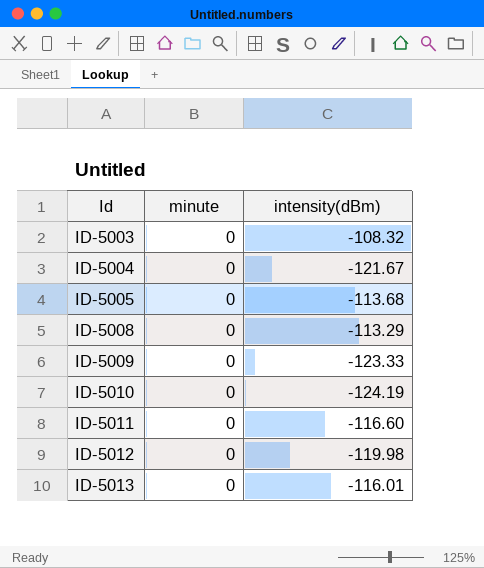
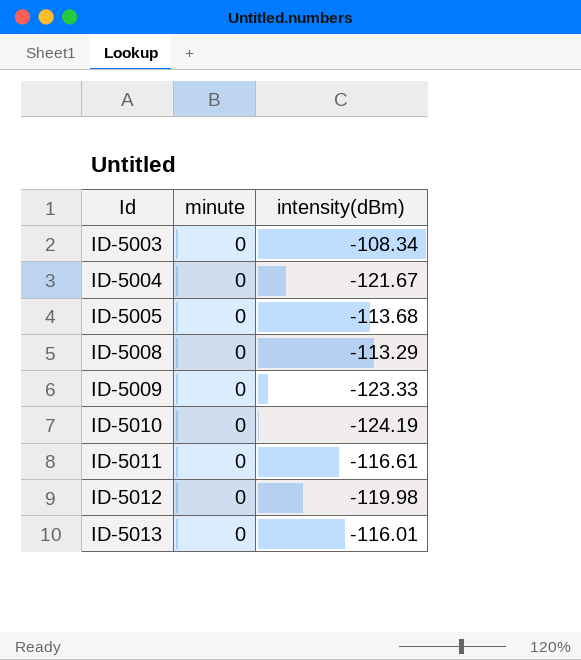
ID-5003 | intensity(dBm): -108.32 -> -108.34
ID-5011 | intensity(dBm): -116.60 -> -116.61

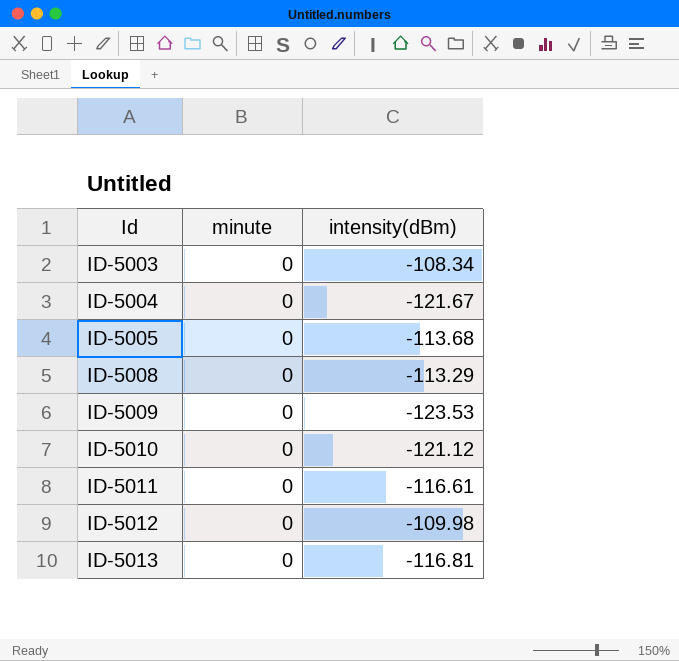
ID-5009 | intensity(dBm): -123.33 -> -123.53
ID-5010 | intensity(dBm): -124.19 -> -121.12
ID-5012 | intensity(dBm): -119.98 -> -109.98
ID-5013 | intensity(dBm): -116.01 -> -116.81

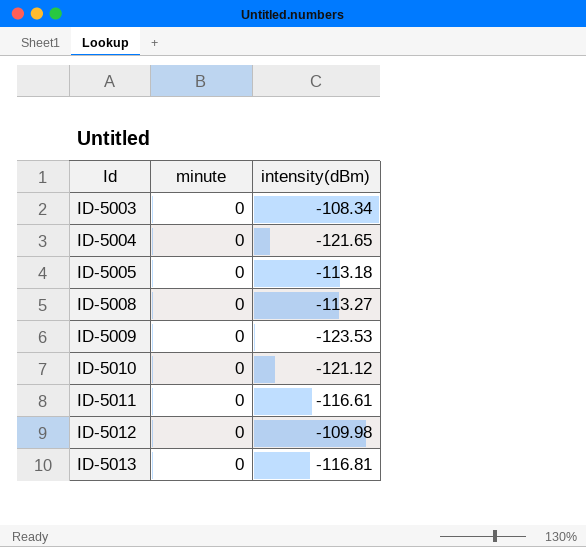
ID-5004 | intensity(dBm): -121.67 -> -121.65
ID-5005 | intensity(dBm): -113.68 -> -113.18
ID-5008 | intensity(dBm): -113.29 -> -113.27

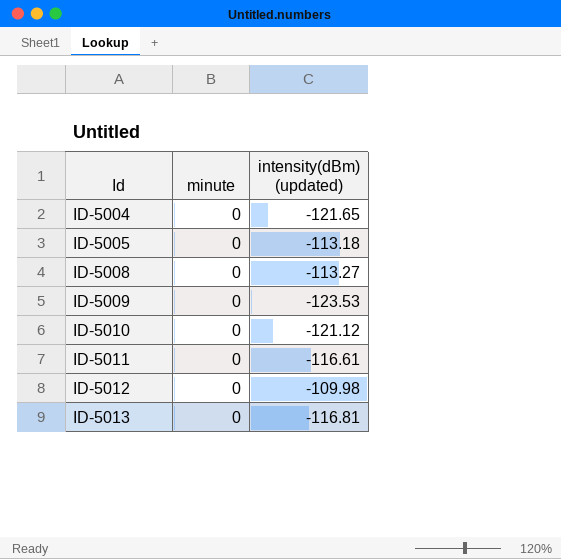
column name: intensity(dBm) -> intensity(dBm) (updated)
row ID-5003: 0 | -108.34 -> none

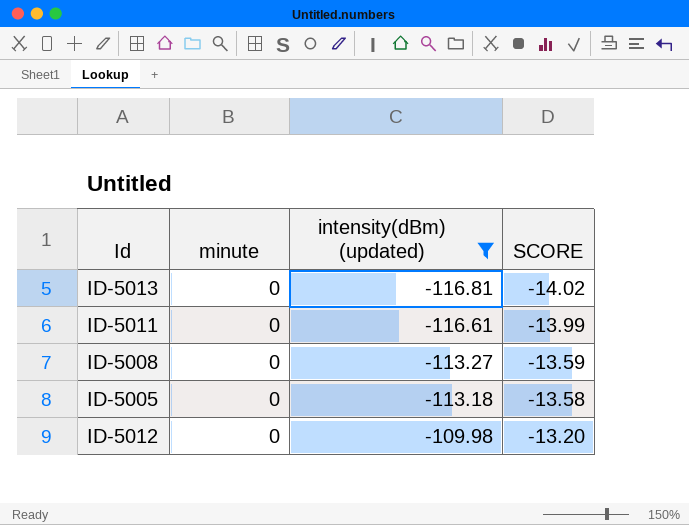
filter: none -> intensity(dBm) (updated) >= -116.81
row order: Id ascending -> intensity(dBm) (updated) ascending
column SCORE | formula: none -> [intensity(dBm) (updated)] * 0.12

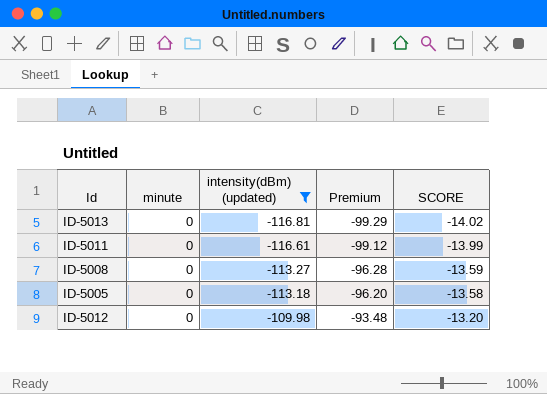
column Premium | formula: none -> [intensity(dBm) (updated)] * 0.85

